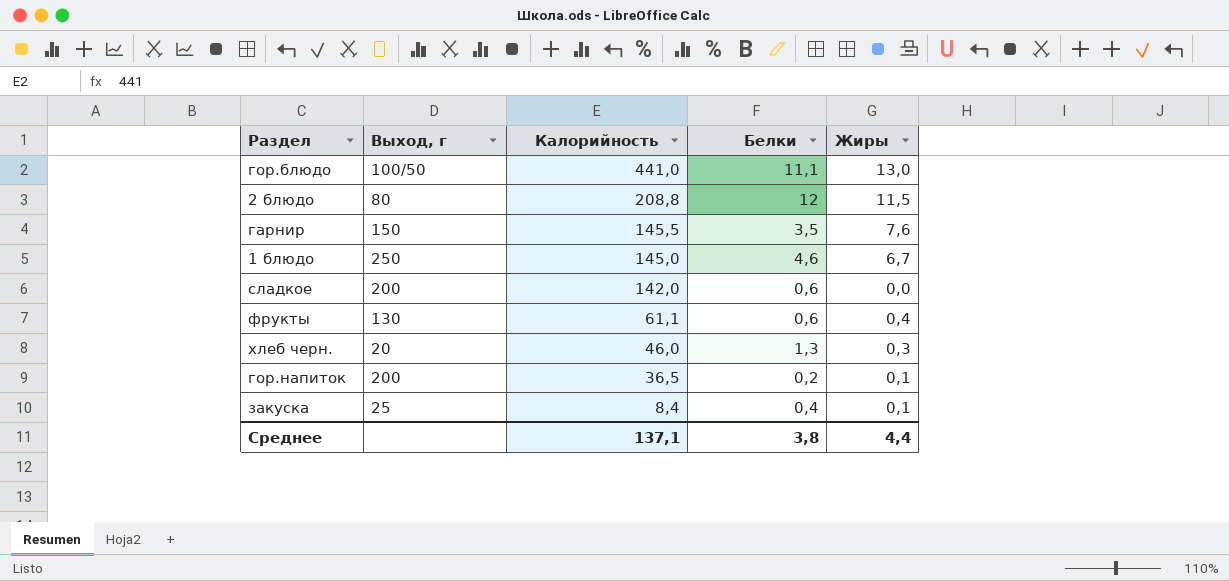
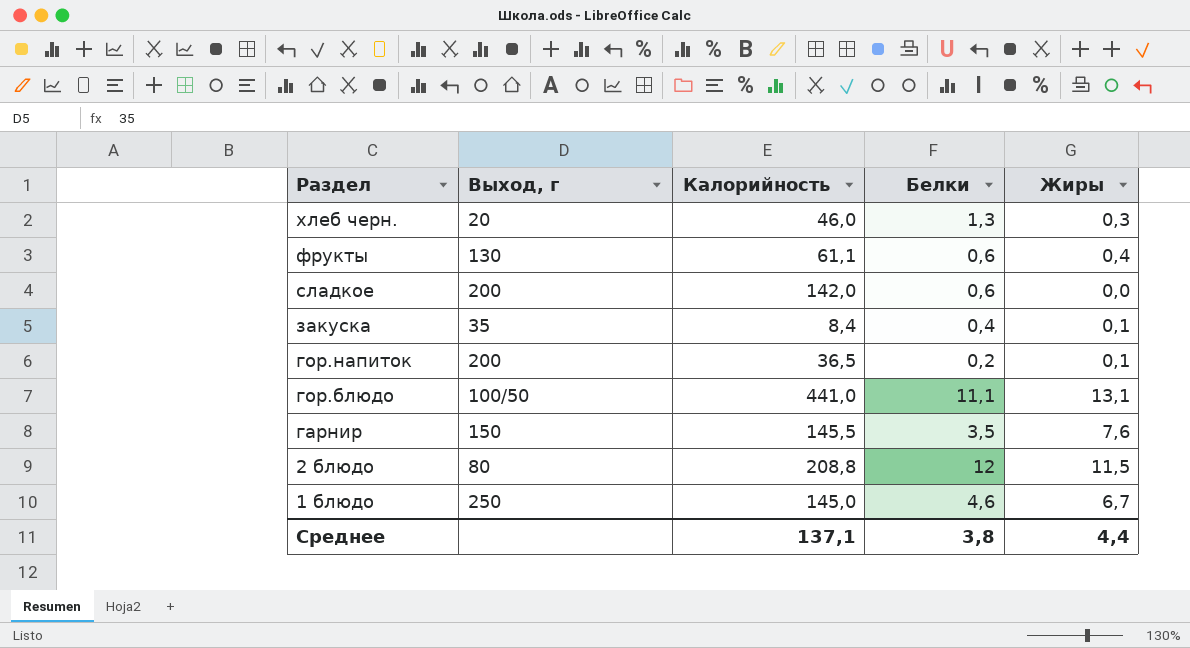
row order: Калорийность descending -> Раздел descending
закуска | Выход, г: 25 -> 35
гор.блюдо | Жиры: 13,0 -> 13,1

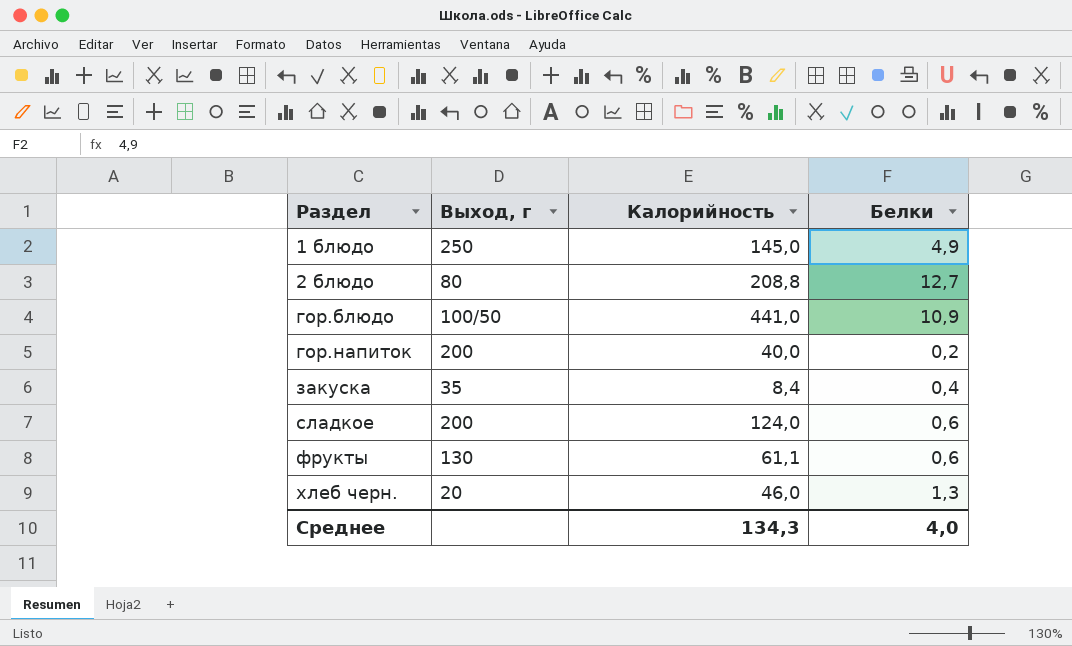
row order: Раздел descending -> Раздел ascending
column Жиры | position: 5 -> none
row гарнир: 150 | 145,5 | 3,5 | 7,6 -> none
1 блюдо | Белки: 4,6 -> 4,9
2 блюдо | Белки: 12 -> 12,7
гор.блюдо | Белки: 11,1 -> 10,9
гор.напиток | Калорийность: 36,5 -> 40,0
сладкое | Калорийность: 142,0 -> 124,0
Среднее | Калорийность: 137,1 -> 134,3
Среднее | Белки: 3,8 -> 4,0

